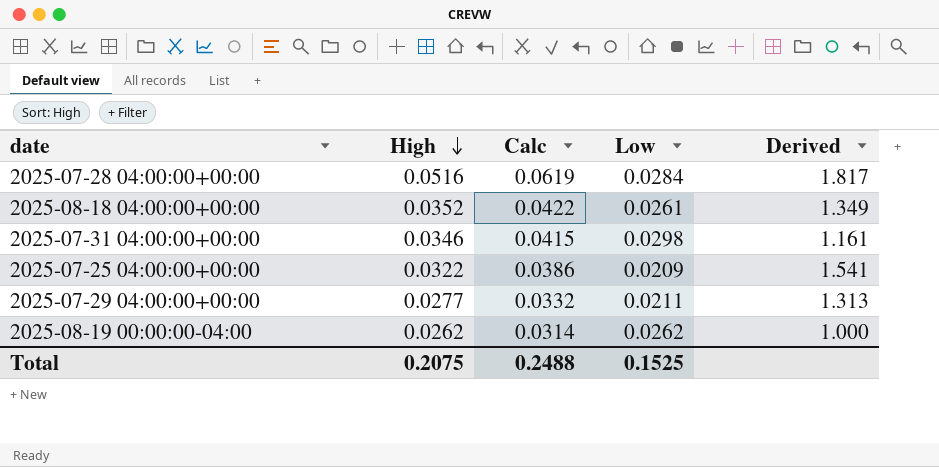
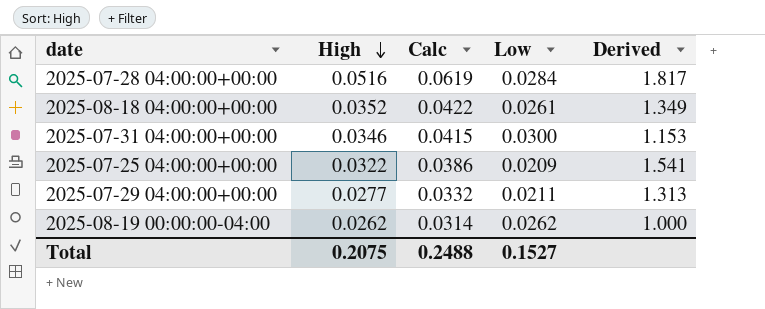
2025-07-31 04:00:00+00:00 | Low: 0.0298 -> 0.0300
2025-07-31 04:00:00+00:00 | Derived: 1.161 -> 1.153
Total | Low: 0.1525 -> 0.1527

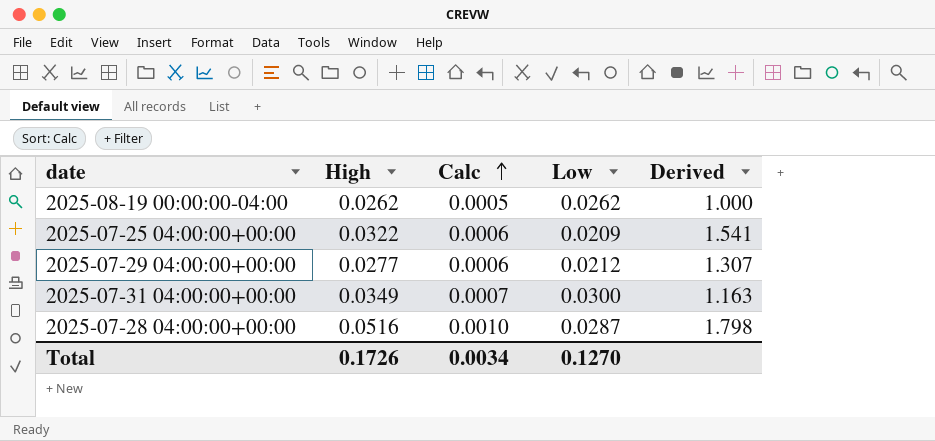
row order: High descending -> Calc ascending
column Calc | formula: [High] * 1.2 -> [High] * 0.02
row 2025-08-18 04:00:00+00:00: 0.0352 | 0.0422 | 0.0261 | 1.349 -> none
2025-07-29 04:00:00+00:00 | Low: 0.0211 -> 0.0212
2025-07-29 04:00:00+00:00 | Derived: 1.313 -> 1.307
2025-07-31 04:00:00+00:00 | High: 0.0346 -> 0.0349
2025-07-31 04:00:00+00:00 | Derived: 1.153 -> 1.163
2025-07-28 04:00:00+00:00 | Low: 0.0284 -> 0.0287
2025-07-28 04:00:00+00:00 | Derived: 1.817 -> 1.798
Total | High: 0.2075 -> 0.1726
Total | Calc: 0.2488 -> 0.0034
Total | Low: 0.1527 -> 0.1270

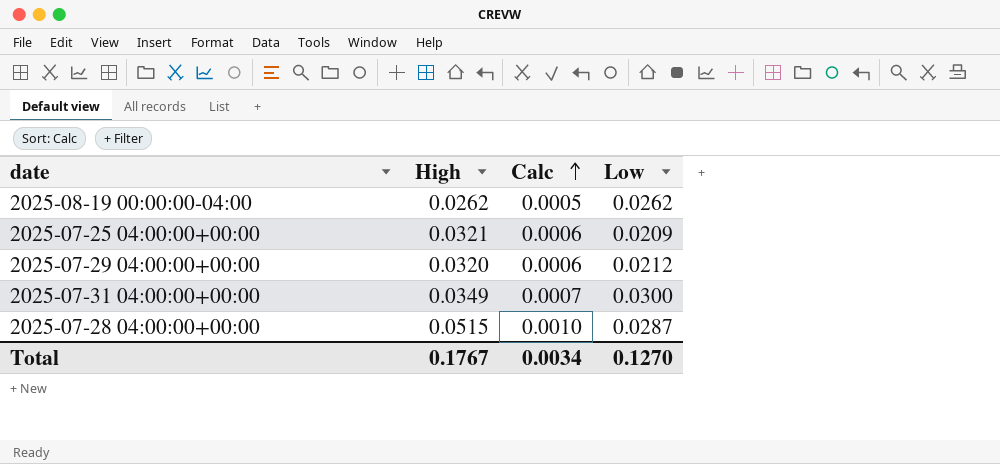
column Derived | formula: [High] / [Low] -> none
2025-07-25 04:00:00+00:00 | High: 0.0322 -> 0.0321
2025-07-29 04:00:00+00:00 | High: 0.0277 -> 0.0320
2025-07-28 04:00:00+00:00 | High: 0.0516 -> 0.0515
Total | High: 0.1726 -> 0.1767

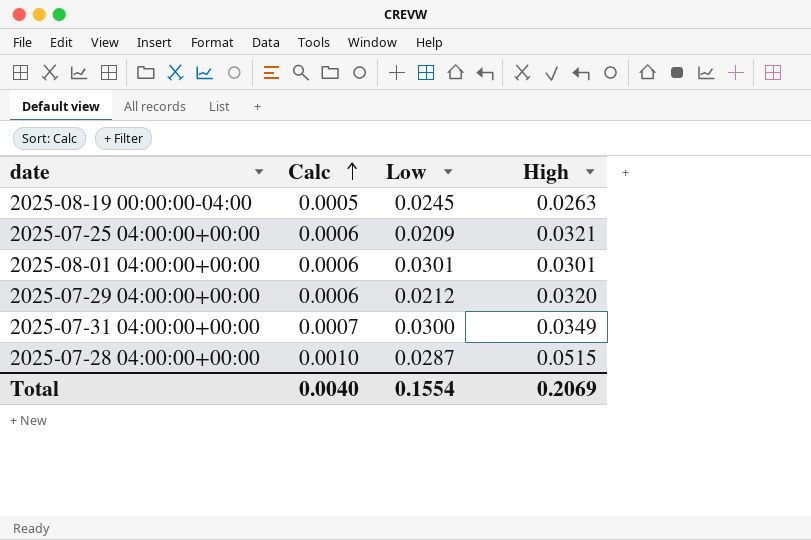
column High | position: 2 -> 4
2025-08-19 00:00:00-04:00 | Low: 0.0262 -> 0.0245
2025-08-19 00:00:00-04:00 | High: 0.0262 -> 0.0263
row 2025-08-01 04:00:00+00:00: none -> 0.0006 | 0.0301 | 0.0301
Total | Calc: 0.0034 -> 0.0040
Total | Low: 0.1270 -> 0.1554
Total | High: 0.1767 -> 0.2069

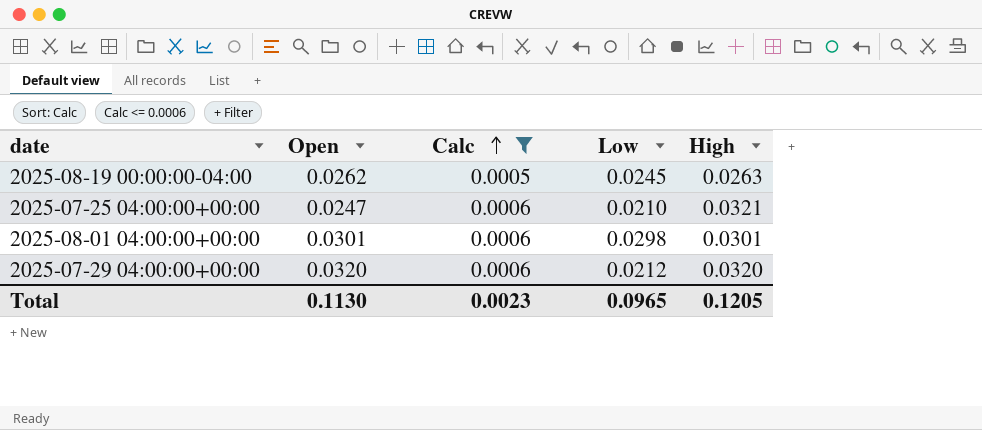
filter: none -> Calc <= 0.0006
column Open | position: none -> 2
2025-07-25 04:00:00+00:00 | Low: 0.0209 -> 0.0210
2025-08-01 04:00:00+00:00 | Low: 0.0301 -> 0.0298
Total | Calc: 0.0040 -> 0.0023
Total | Low: 0.1554 -> 0.0965
Total | High: 0.2069 -> 0.1205

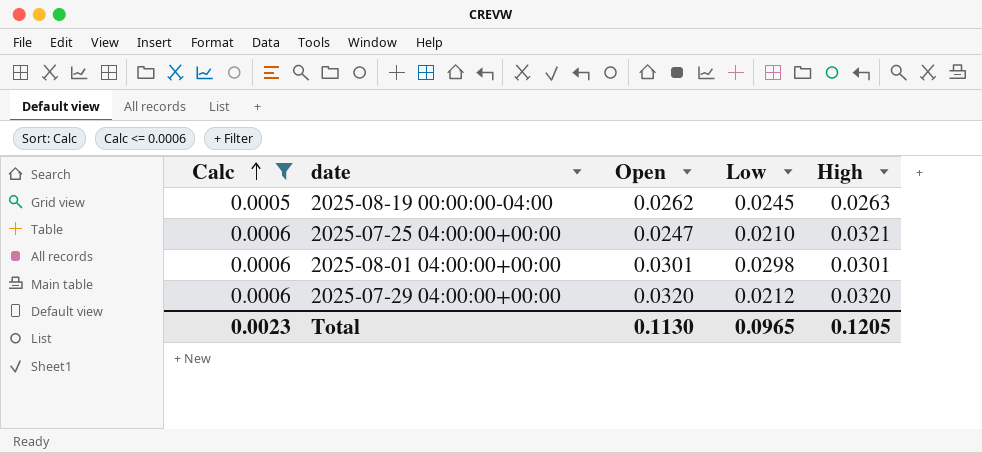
column Calc | position: 3 -> 1

